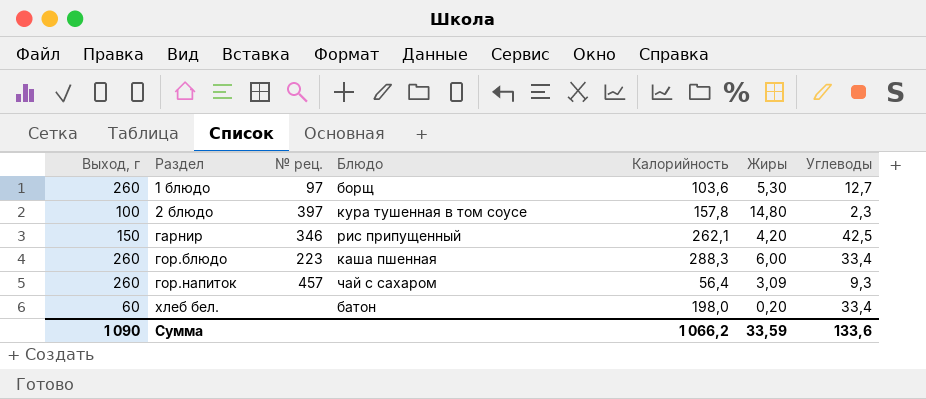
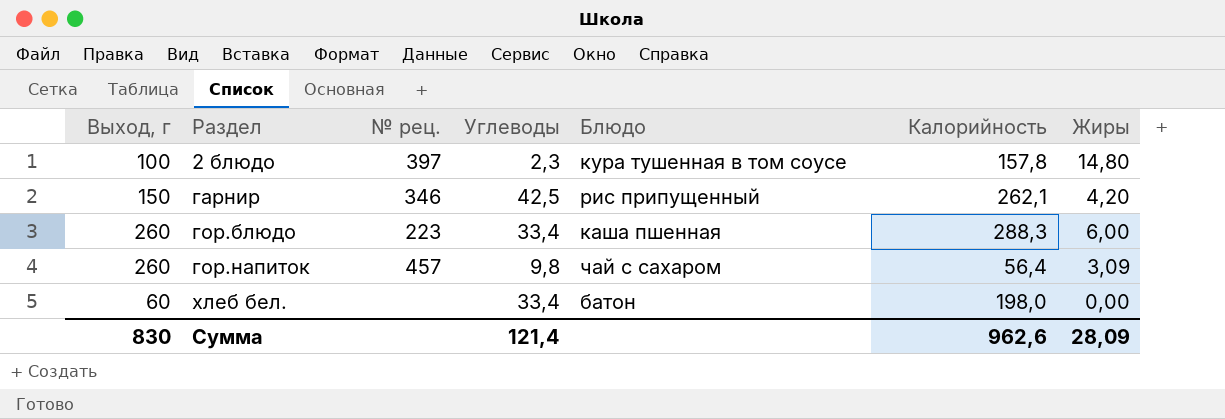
column Углеводы | position: 7 -> 4
row 1 блюдо: 260 | 97 | борщ | 103,6 | 5,30 | 12,7 -> none
гор.напиток | Углеводы: 9,3 -> 9,8
хлеб бел. | Жиры: 0,20 -> 0,00
Сумма | Выход, г: 1 090 -> 830
Сумма | Углеводы: 133,6 -> 121,4
Сумма | Калорийность: 1 066,2 -> 962,6
Сумма | Жиры: 33,59 -> 28,09

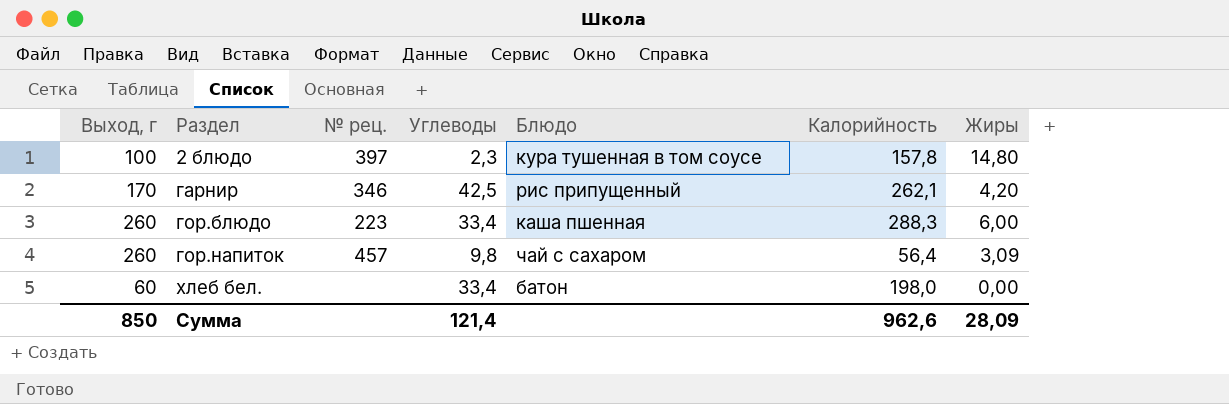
гарнир | Выход, г: 150 -> 170
Сумма | Выход, г: 830 -> 850

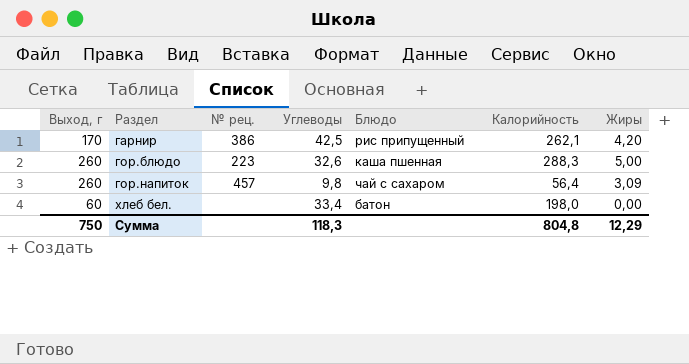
row 2 блюдо: 100 | 397 | 2,3 | кура тушенная в том соусе | 157,8 | 14,80 -> none
гарнир | № рец.: 346 -> 386
гор.блюдо | Углеводы: 33,4 -> 32,6
гор.блюдо | Жиры: 6,00 -> 5,00
Сумма | Выход, г: 850 -> 750
Сумма | Углеводы: 121,4 -> 118,3
Сумма | Калорийность: 962,6 -> 804,8
Сумма | Жиры: 28,09 -> 12,29

